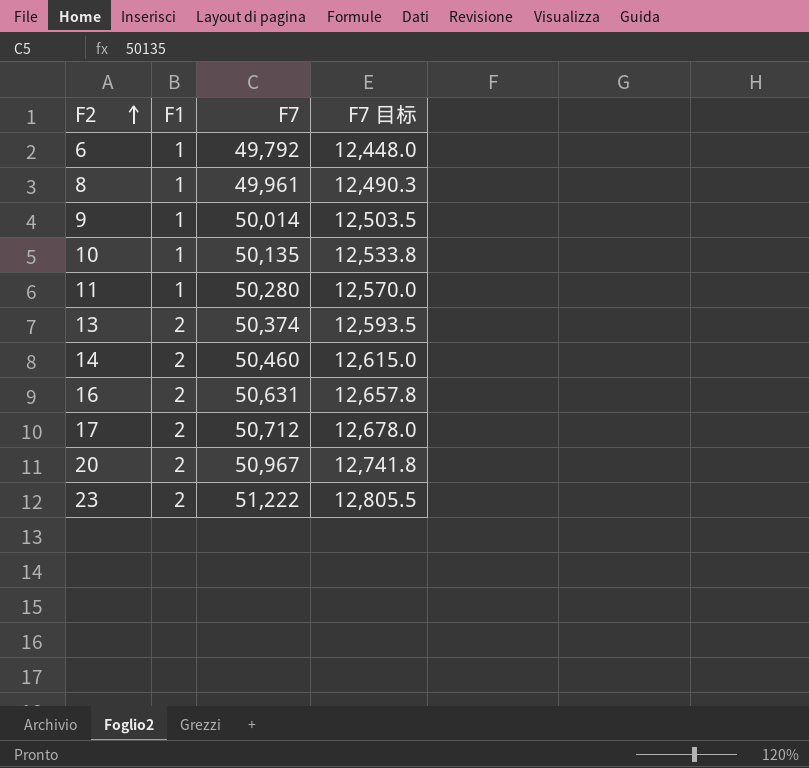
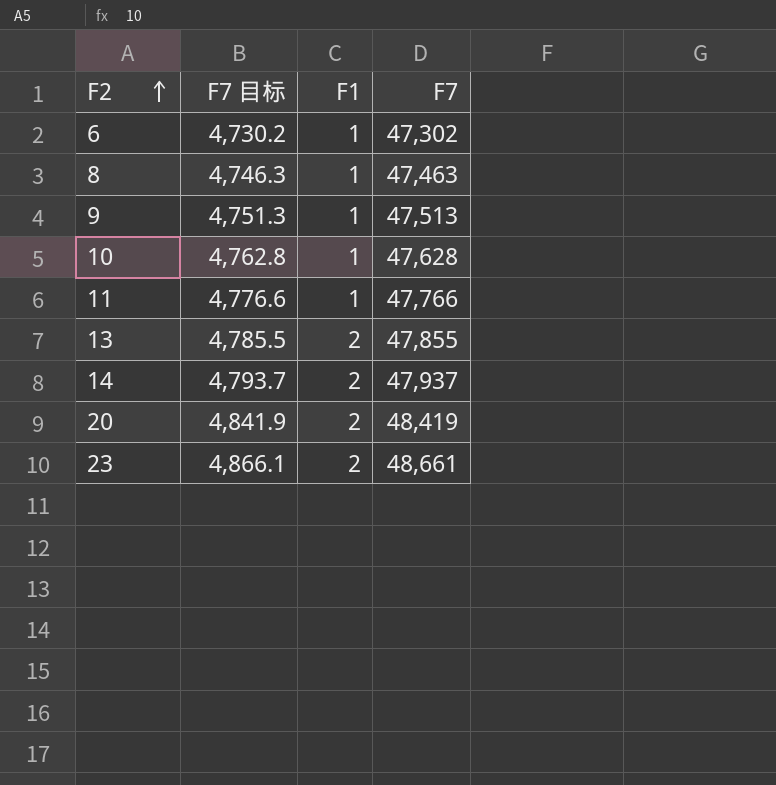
column F7 目标 | formula: [F7] * 0.25 -> [F7] * 0.1
column F7 目标 | position: 4 -> 2
row 16: 2 | 50,631 | 12,657.8 -> none
row 17: 2 | 50,712 | 12,678.0 -> none
6 | F7: 49,792 -> 47,302
8 | F7: 49,961 -> 47,463
9 | F7: 50,014 -> 47,513
10 | F7: 50,135 -> 47,628
11 | F7: 50,280 -> 47,766
13 | F7: 50,374 -> 47,855
14 | F7: 50,460 -> 47,937
20 | F7: 50,967 -> 48,419
23 | F7: 51,222 -> 48,661

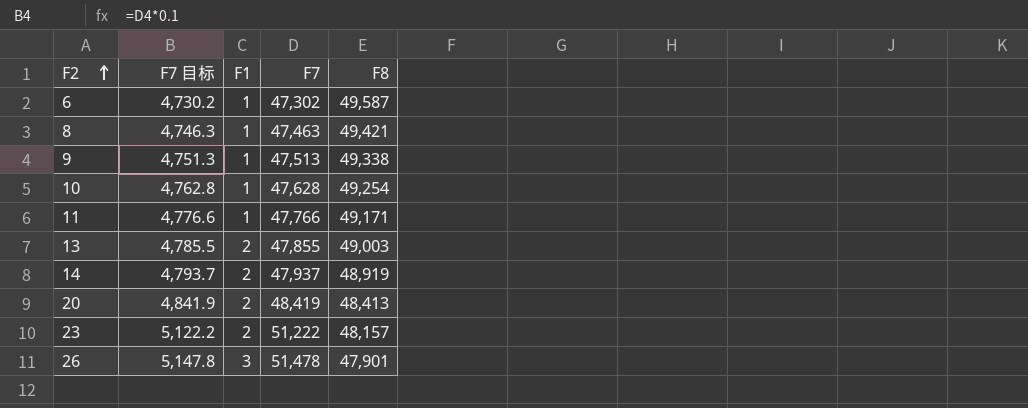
column F8 | position: none -> 5
23 | F7 目标: 4,866.1 -> 5,122.2
23 | F7: 48,661 -> 51,222
row 26: none -> 5,147.8 | 3 | 51,478 | 47,901

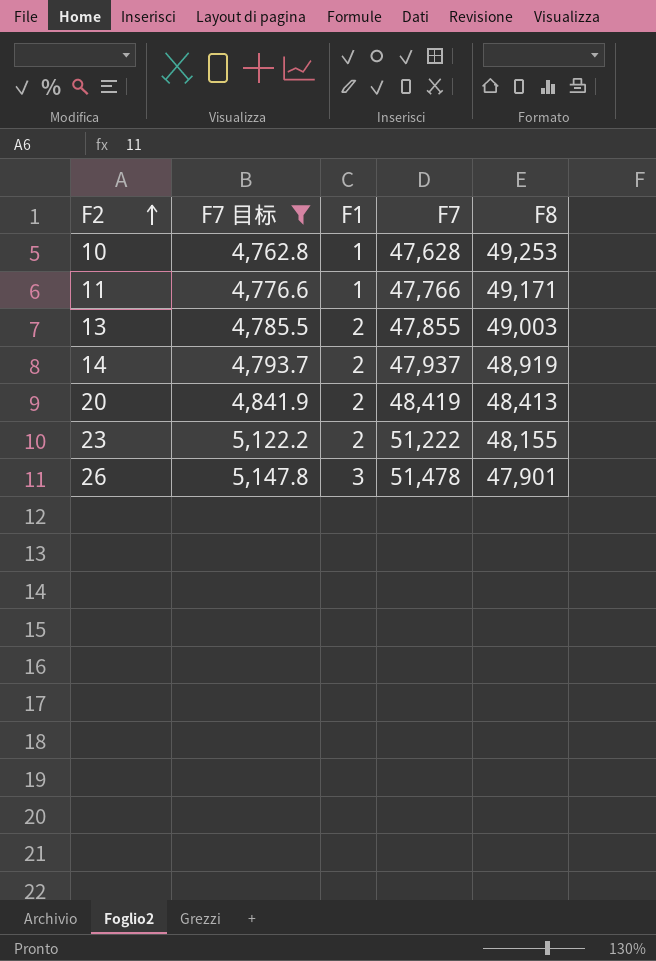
filter: none -> F7 目标 >= 4,762.8
10 | F8: 49,254 -> 49,253
23 | F8: 48,157 -> 48,155

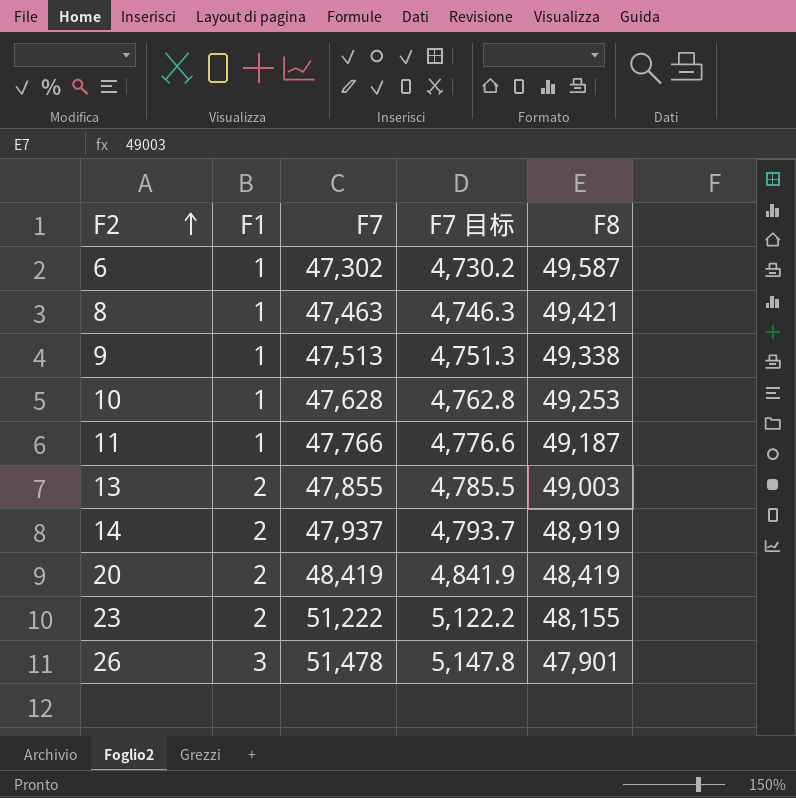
filter: F7 目标 >= 4,762.8 -> none
column F7 目标 | position: 2 -> 4
11 | F8: 49,171 -> 49,187
20 | F8: 48,413 -> 48,419

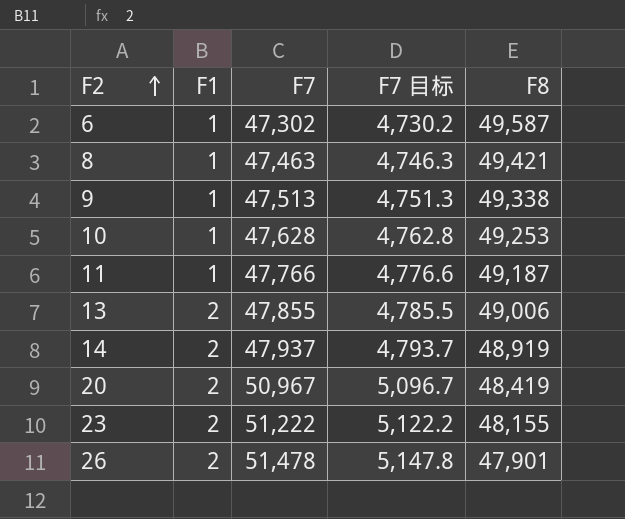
13 | F8: 49,003 -> 49,006
20 | F7: 48,419 -> 50,967
20 | F7 目标: 4,841.9 -> 5,096.7
26 | F1: 3 -> 2

